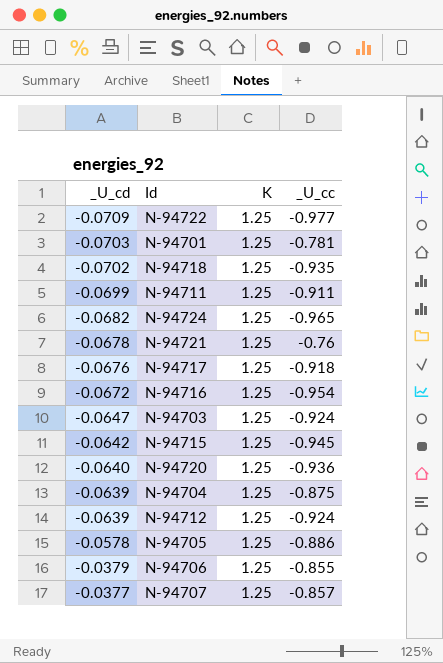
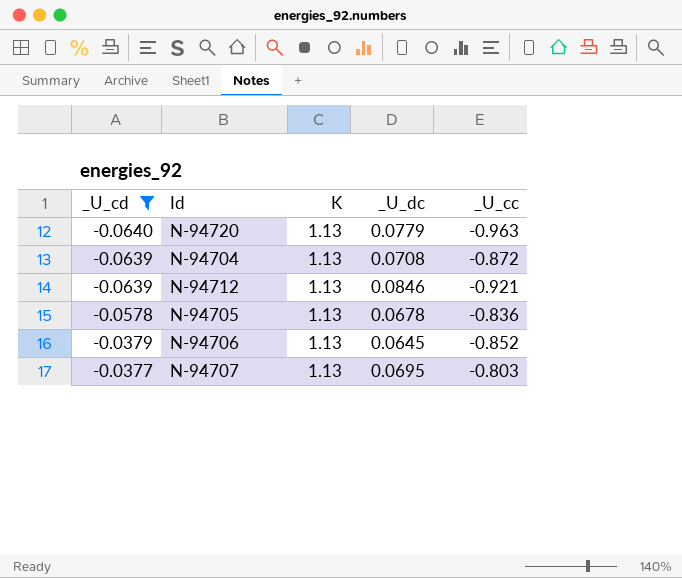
filter: none -> _U_cd >= -0.0640
column _U_dc | position: none -> 4
N-94720 | K: 1.25 -> 1.13
N-94720 | _U_cc: -0.936 -> -0.963
N-94704 | K: 1.25 -> 1.13
N-94704 | _U_cc: -0.875 -> -0.872
N-94712 | K: 1.25 -> 1.13
N-94712 | _U_cc: -0.924 -> -0.921
N-94705 | K: 1.25 -> 1.13
N-94705 | _U_cc: -0.886 -> -0.836
N-94706 | K: 1.25 -> 1.13
N-94706 | _U_cc: -0.855 -> -0.852
N-94707 | K: 1.25 -> 1.13
N-94707 | _U_cc: -0.857 -> -0.803

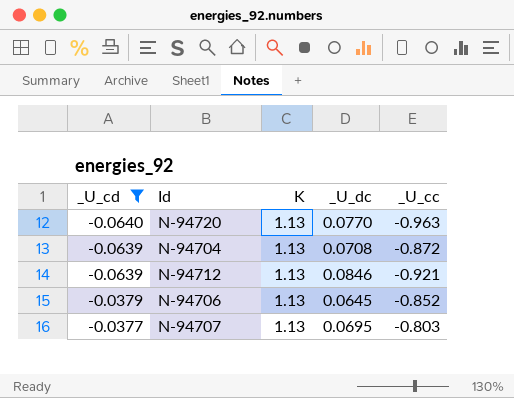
row N-94705: -0.0578 | 1.13 | 0.0678 | -0.836 -> none
N-94720 | _U_dc: 0.0779 -> 0.0770

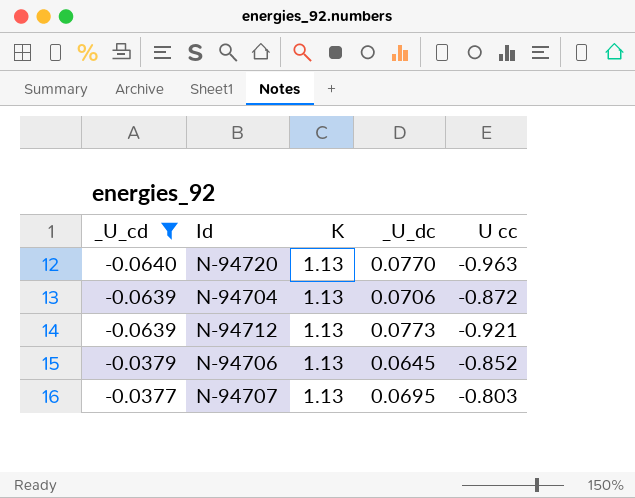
column name: _U_cc -> U cc
N-94704 | _U_dc: 0.0708 -> 0.0706
N-94712 | _U_dc: 0.0846 -> 0.0773

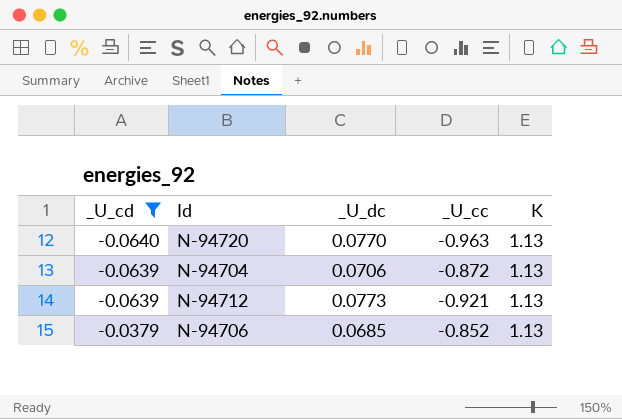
column name: U cc -> _U_cc
column K | position: 3 -> 5
row N-94707: -0.0377 | 1.13 | 0.0695 | -0.803 -> none
N-94706 | _U_dc: 0.0645 -> 0.0685

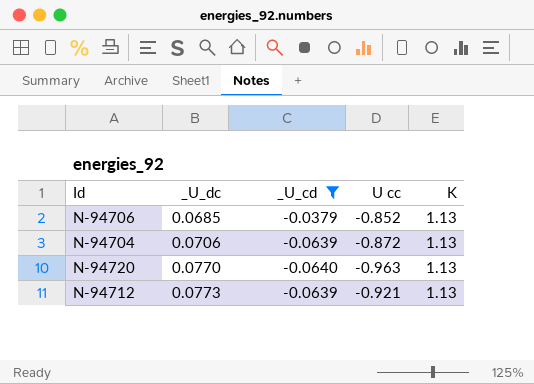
row order: _U_cd ascending -> _U_dc ascending
column _U_cd | position: 1 -> 3
column name: _U_cc -> U cc

